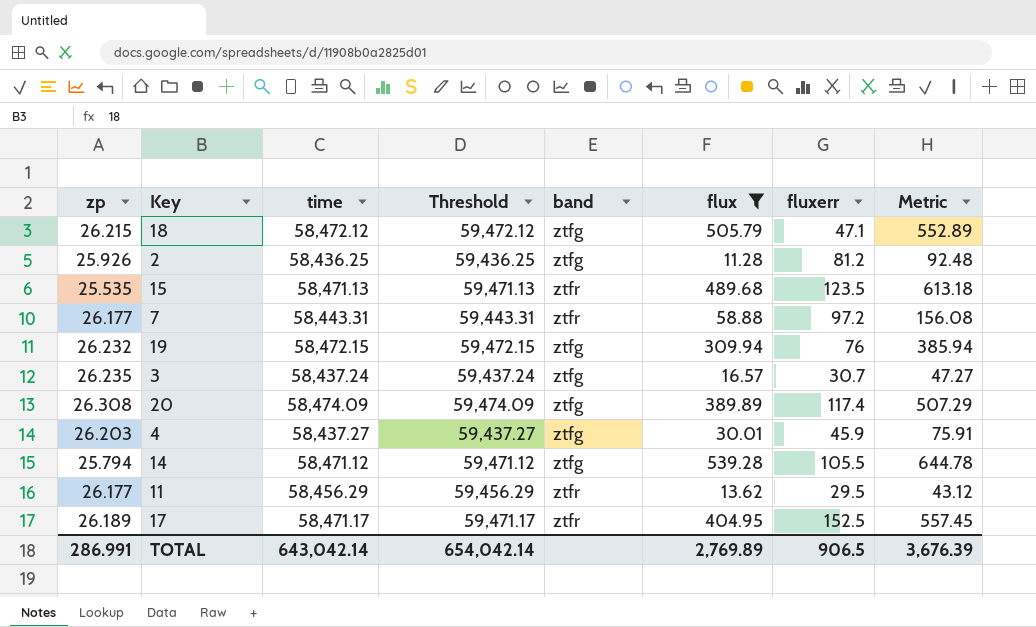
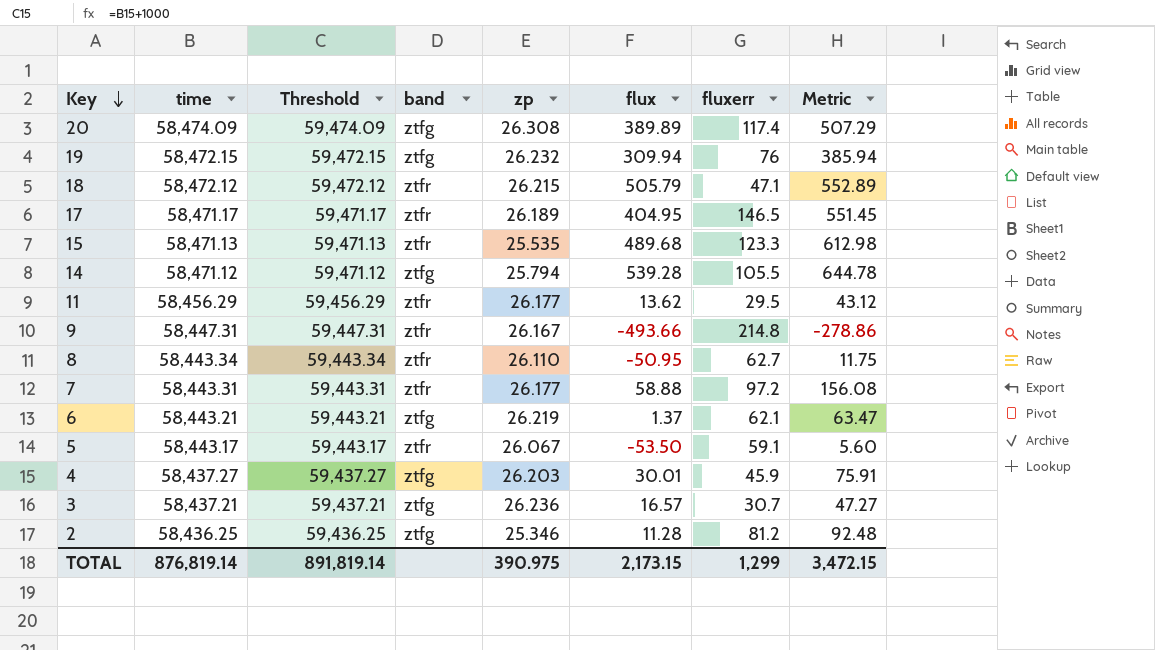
filter: flux >= 11.28 -> none
row order: none -> Key descending
column zp | position: 1 -> 5
18 | band: ztfg -> ztfr
17 | fluxerr: 152.5 -> 146.5
17 | Metric: 557.45 -> 551.45
15 | fluxerr: 123.5 -> 123.3
15 | Metric: 613.18 -> 612.98
3 | time: 58,437.24 -> 58,437.21
3 | Threshold: 59,437.24 -> 59,437.21
3 | zp: 26.235 -> 26.236
2 | zp: 25.926 -> 25.346
TOTAL | time: 643,042.14 -> 876,819.14
TOTAL | Threshold: 654,042.14 -> 891,819.14
TOTAL | zp: 286.991 -> 390.975
TOTAL | flux: 2,769.89 -> 2,173.15
TOTAL | fluxerr: 906.5 -> 1,299
TOTAL | Metric: 3,676.39 -> 3,472.15

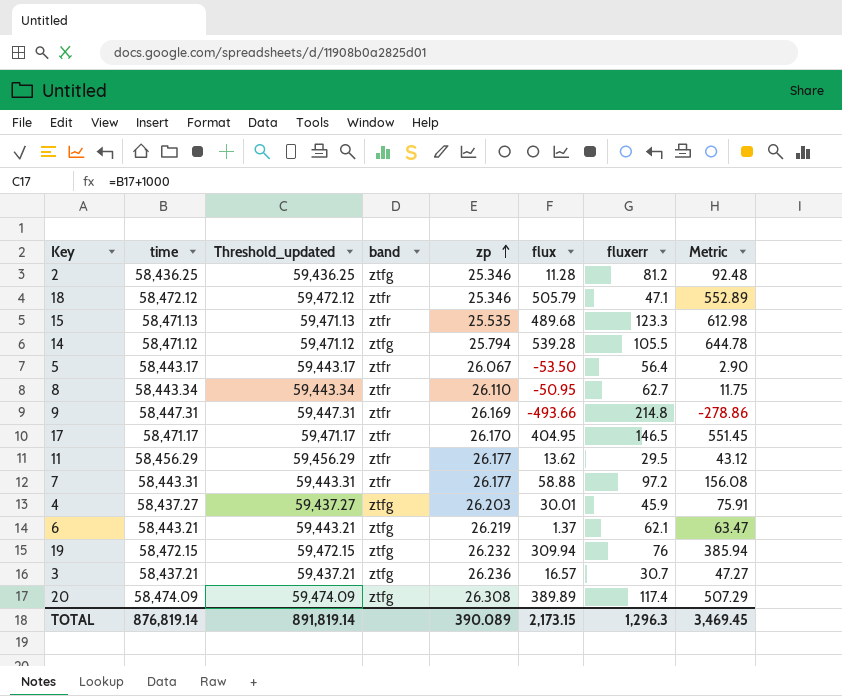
row order: Key descending -> zp ascending
column name: Threshold -> Threshold_updated
18 | zp: 26.215 -> 25.346
5 | fluxerr: 59.1 -> 56.4
5 | Metric: 5.60 -> 2.90
9 | zp: 26.167 -> 26.169
17 | zp: 26.189 -> 26.170
TOTAL | zp: 390.975 -> 390.089
TOTAL | fluxerr: 1,299 -> 1,296.3
TOTAL | Metric: 3,472.15 -> 3,469.45

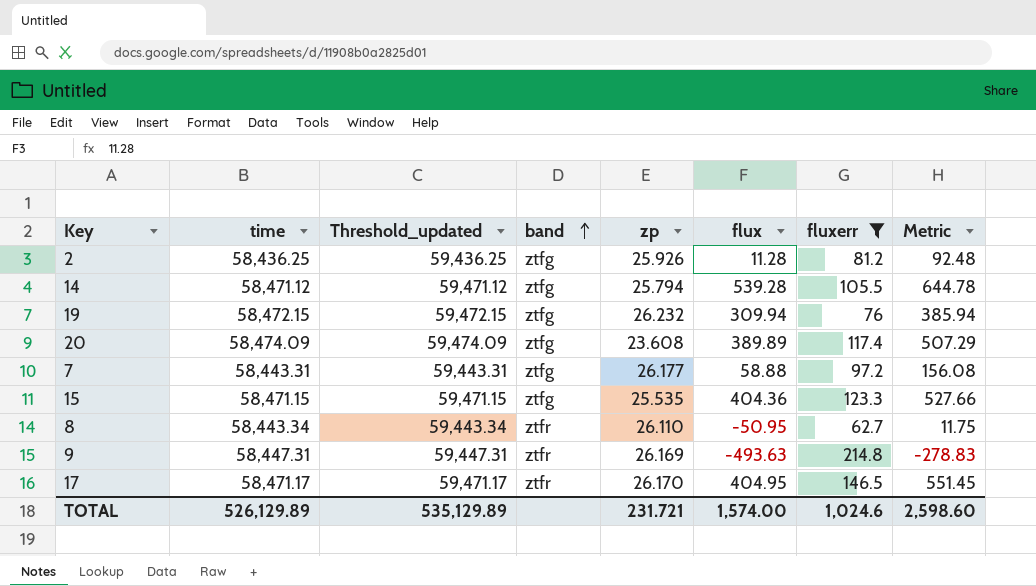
filter: none -> fluxerr >= 62.7
row order: zp ascending -> band ascending
2 | zp: 25.346 -> 25.926
20 | zp: 26.308 -> 23.608
7 | band: ztfr -> ztfg
15 | time: 58,471.13 -> 58,471.15
15 | Threshold_updated: 59,471.13 -> 59,471.15
15 | band: ztfr -> ztfg
15 | flux: 489.68 -> 404.36
15 | Metric: 612.98 -> 527.66
9 | flux: -493.66 -> -493.63
9 | Metric: -278.86 -> -278.83
TOTAL | time: 876,819.14 -> 526,129.89
TOTAL | Threshold_updated: 891,819.14 -> 535,129.89
TOTAL | zp: 390.089 -> 231.721
TOTAL | flux: 2,173.15 -> 1,574.00
TOTAL | fluxerr: 1,296.3 -> 1,024.6
TOTAL | Metric: 3,469.45 -> 2,598.60

